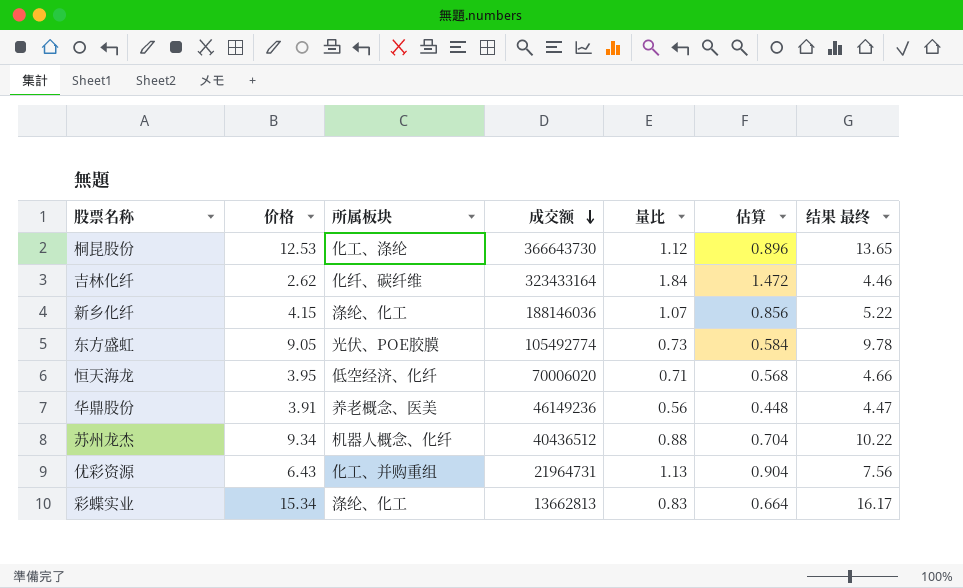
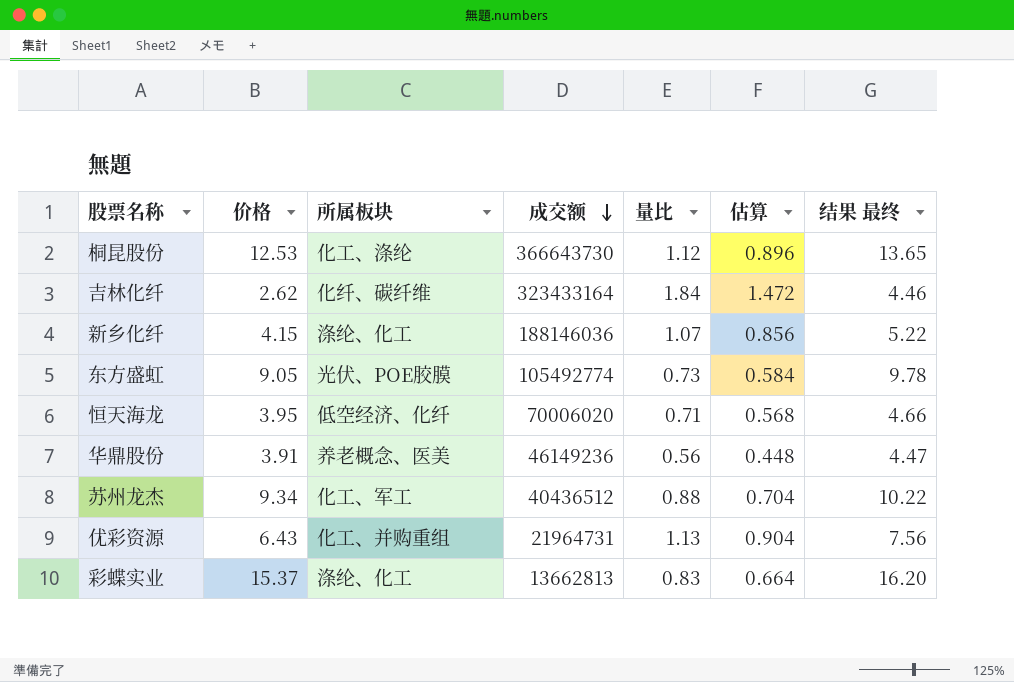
苏州龙杰 | 所属板块: 机器人概念、化纤 -> 化工、军工
彩蝶实业 | 价格: 15.34 -> 15.37
彩蝶实业 | 结果 最终: 16.17 -> 16.20

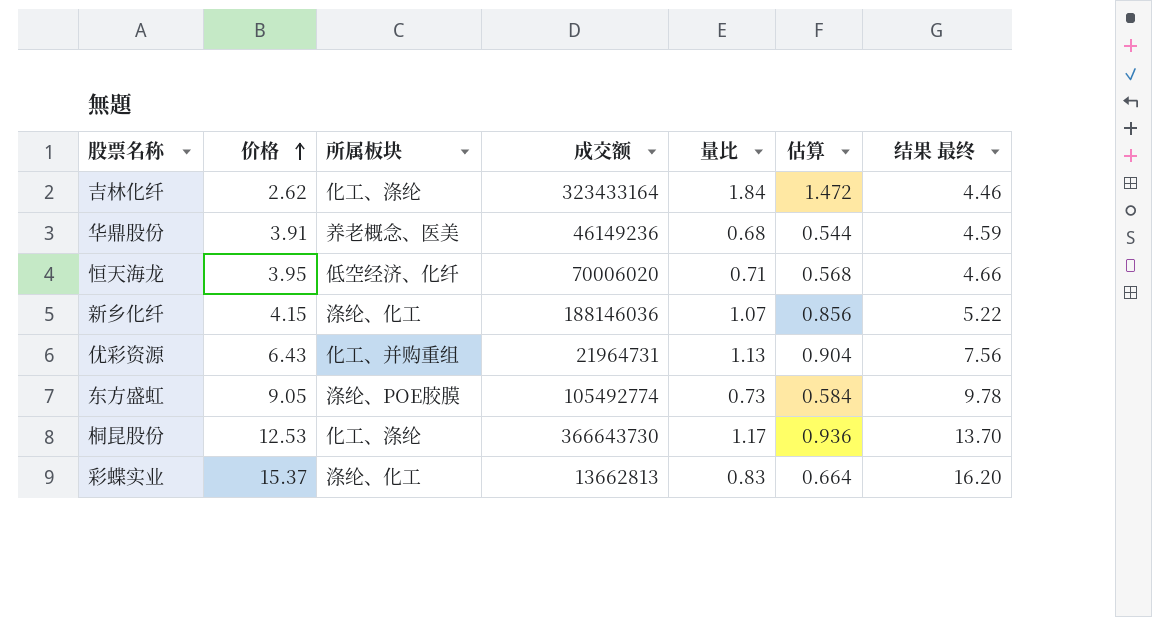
row order: 成交额 descending -> 价格 ascending
row 苏州龙杰: 9.34 | 化工、军工 | 40436512 | 0.88 | 0.704 | 10.22 -> none
吉林化纤 | 所属板块: 化纤、碳纤维 -> 化工、涤纶
华鼎股份 | 量比: 0.56 -> 0.68
华鼎股份 | 估算: 0.448 -> 0.544
华鼎股份 | 结果 最终: 4.47 -> 4.59
东方盛虹 | 所属板块: 光伏、POE胶膜 -> 涤纶、POE胶膜
桐昆股份 | 量比: 1.12 -> 1.17
桐昆股份 | 估算: 0.896 -> 0.936
桐昆股份 | 结果 最终: 13.65 -> 13.70

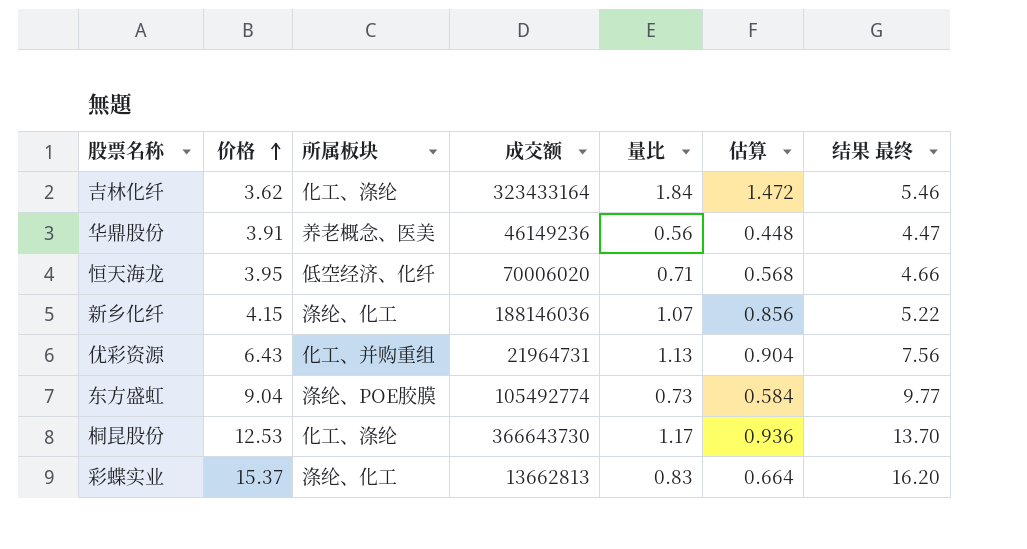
吉林化纤 | 价格: 2.62 -> 3.62
吉林化纤 | 结果 最终: 4.46 -> 5.46
华鼎股份 | 量比: 0.68 -> 0.56
华鼎股份 | 估算: 0.544 -> 0.448
华鼎股份 | 结果 最终: 4.59 -> 4.47
东方盛虹 | 价格: 9.05 -> 9.04
东方盛虹 | 结果 最终: 9.78 -> 9.77

